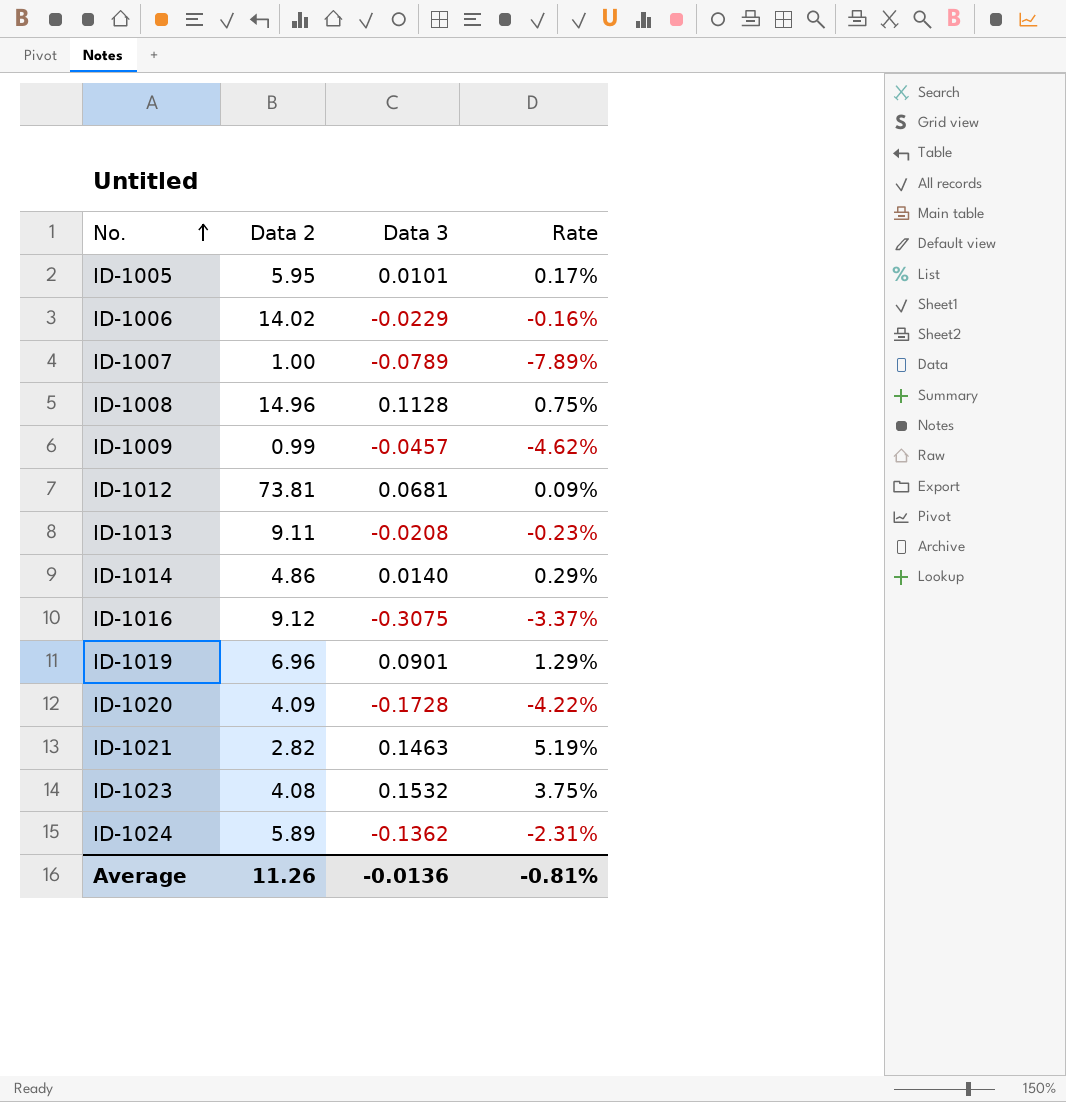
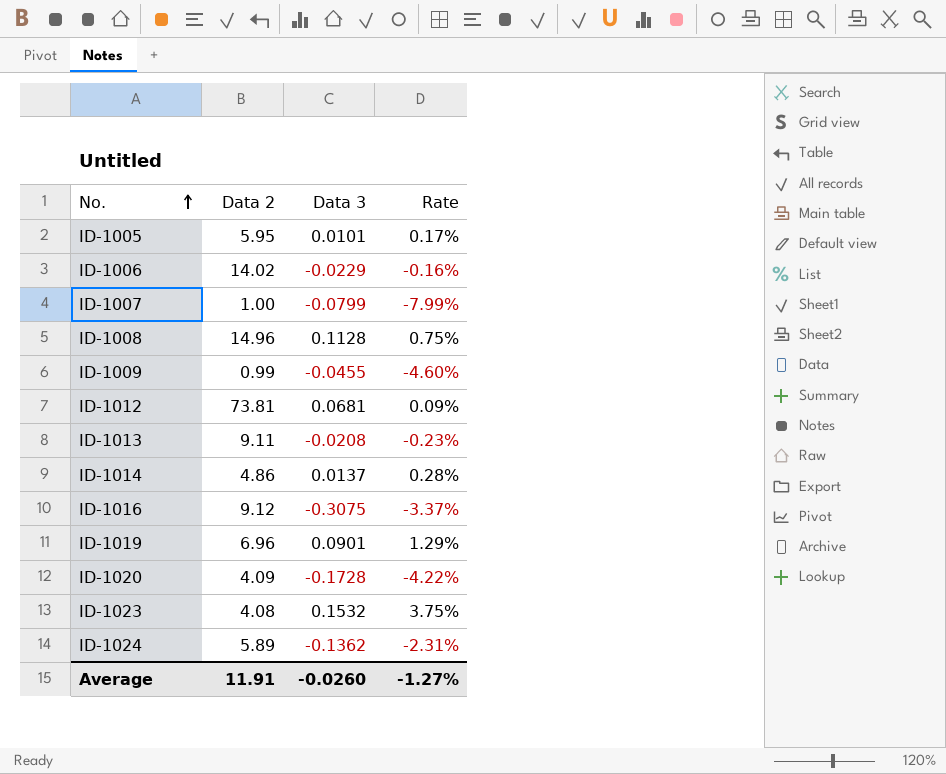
row ID-1021: 2.82 | 0.1463 | 5.19% -> none
ID-1007 | Data 3: -0.0789 -> -0.0799
ID-1007 | Rate: -7.89% -> -7.99%
ID-1009 | Data 3: -0.0457 -> -0.0455
ID-1009 | Rate: -4.62% -> -4.60%
ID-1014 | Data 3: 0.0140 -> 0.0137
ID-1014 | Rate: 0.29% -> 0.28%
Average | Data 2: 11.26 -> 11.91
Average | Data 3: -0.0136 -> -0.0260
Average | Rate: -0.81% -> -1.27%

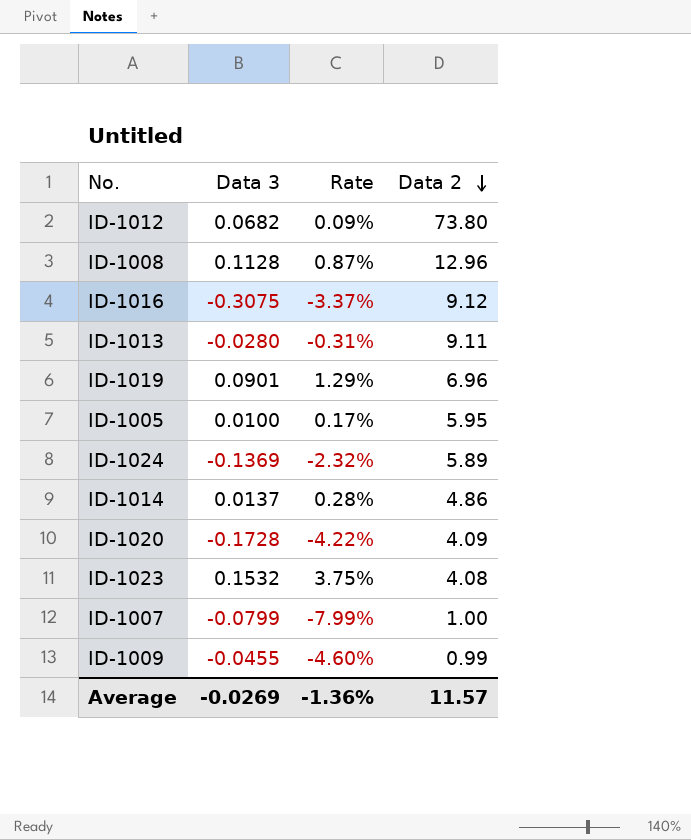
row order: No. ascending -> Data 2 descending
column Data 2 | position: 2 -> 4
row ID-1006: 14.02 | -0.0229 | -0.16% -> none
ID-1012 | Data 3: 0.0681 -> 0.0682
ID-1012 | Data 2: 73.81 -> 73.80
ID-1008 | Rate: 0.75% -> 0.87%
ID-1008 | Data 2: 14.96 -> 12.96
ID-1013 | Data 3: -0.0208 -> -0.0280
ID-1013 | Rate: -0.23% -> -0.31%
ID-1005 | Data 3: 0.0101 -> 0.0100
ID-1024 | Data 3: -0.1362 -> -0.1369
ID-1024 | Rate: -2.31% -> -2.32%
Average | Data 3: -0.0260 -> -0.0269
Average | Rate: -1.27% -> -1.36%
Average | Data 2: 11.91 -> 11.57

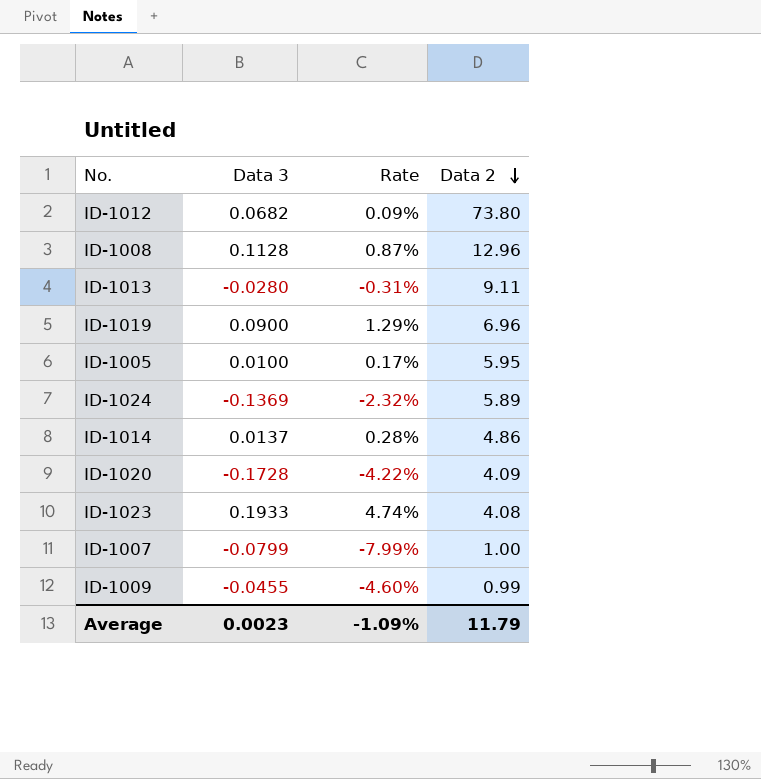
row ID-1016: -0.3075 | -3.37% | 9.12 -> none
ID-1019 | Data 3: 0.0901 -> 0.0900
ID-1023 | Data 3: 0.1532 -> 0.1933
ID-1023 | Rate: 3.75% -> 4.74%
Average | Data 3: -0.0269 -> 0.0023
Average | Rate: -1.36% -> -1.09%
Average | Data 2: 11.57 -> 11.79

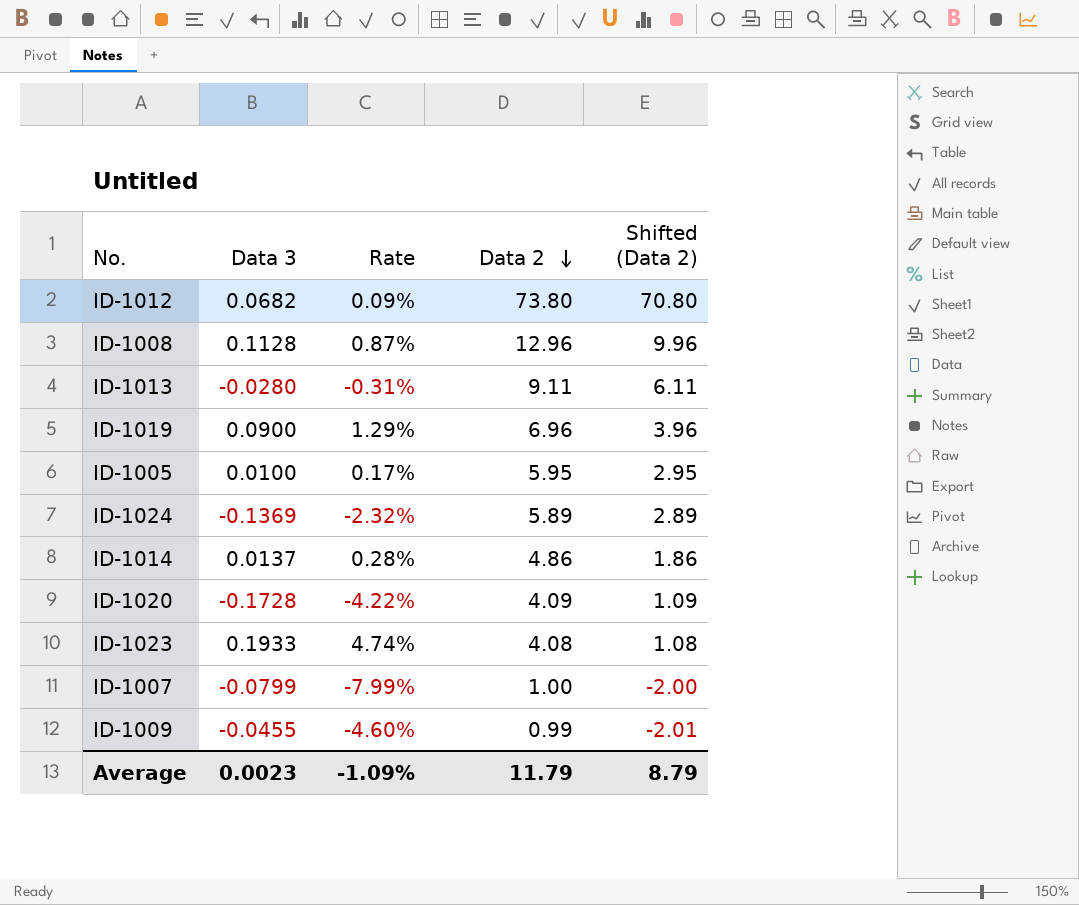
column Shifted (Data 2) | formula: none -> [Data 2] - 3

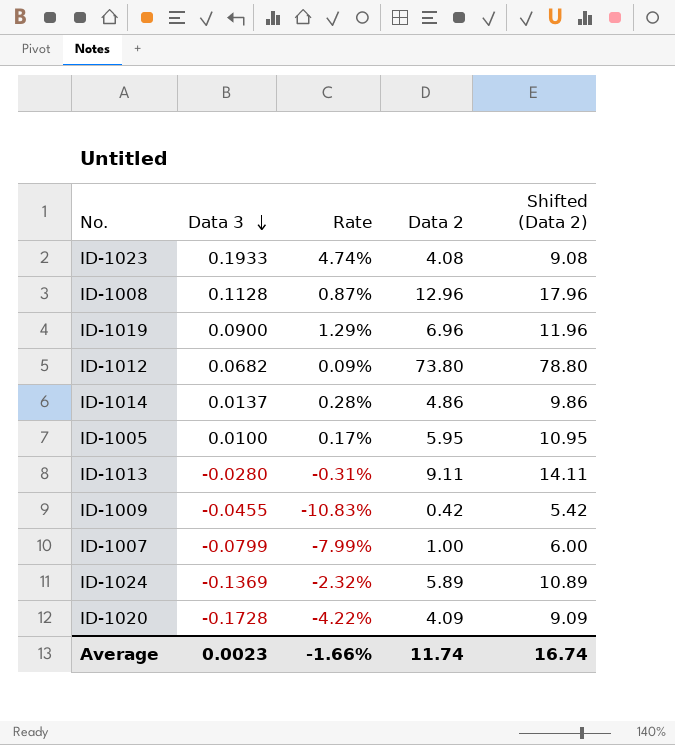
row order: Data 2 descending -> Data 3 descending
column Shifted (Data 2) | formula: [Data 2] - 3 -> [Data 2] + 5
ID-1009 | Rate: -4.60% -> -10.83%
ID-1009 | Data 2: 0.99 -> 0.42
Average | Rate: -1.09% -> -1.66%
Average | Data 2: 11.79 -> 11.74
Average | Shifted (Data 2): 8.79 -> 16.74

